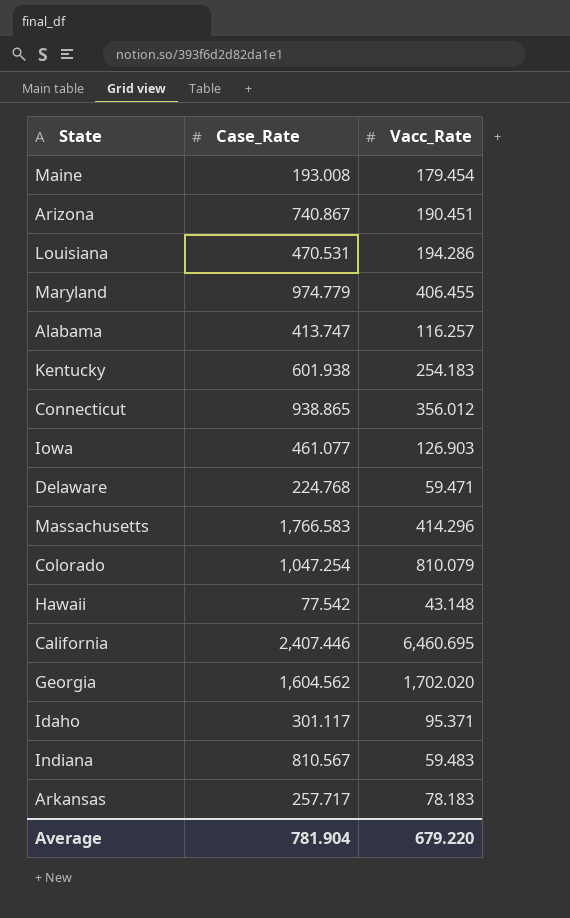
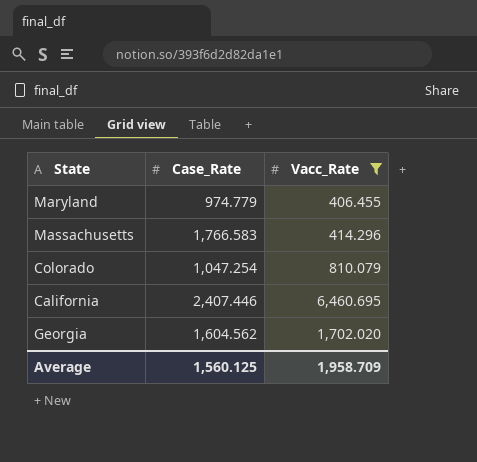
filter: none -> Vacc_Rate >= 406.455
Average | Case_Rate: 781.904 -> 1,560.125
Average | Vacc_Rate: 679.220 -> 1,958.709

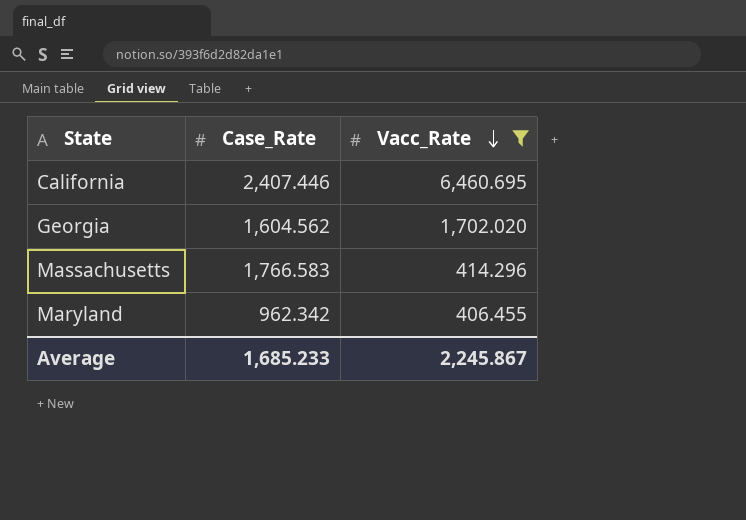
row order: none -> Vacc_Rate descending
row Colorado: 1,047.254 | 810.079 -> none
Maryland | Case_Rate: 974.779 -> 962.342
Average | Case_Rate: 1,560.125 -> 1,685.233
Average | Vacc_Rate: 1,958.709 -> 2,245.867

